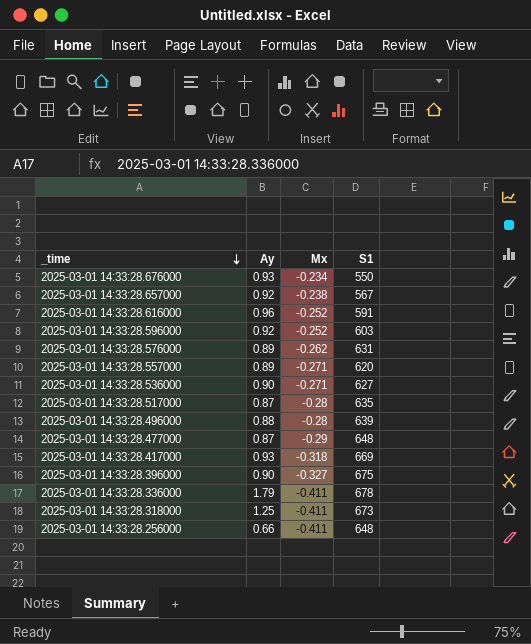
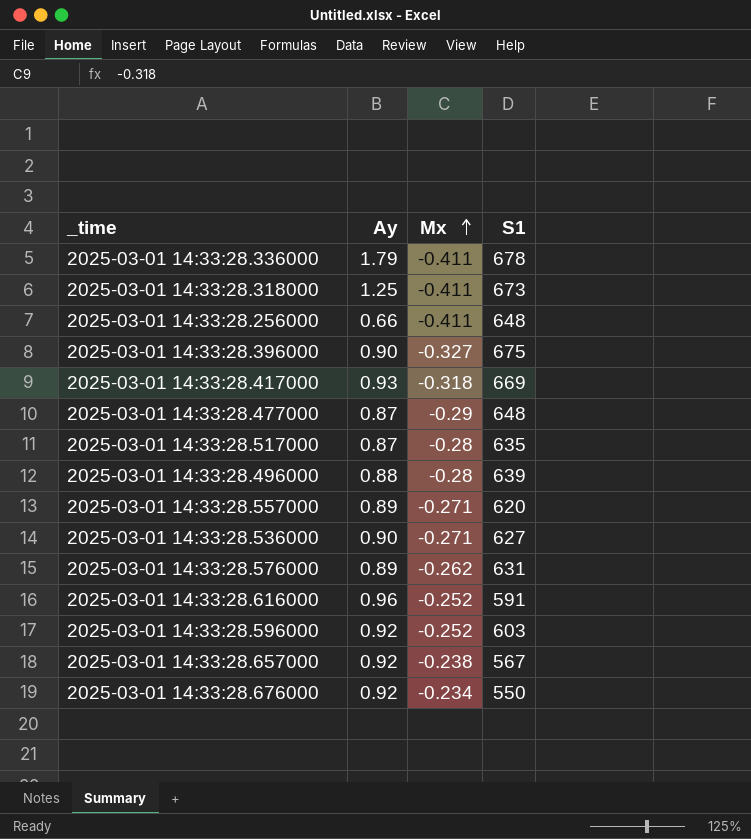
row order: _time descending -> Mx ascending
2025-03-01 14:33:28.676000 | Ay: 0.93 -> 0.92

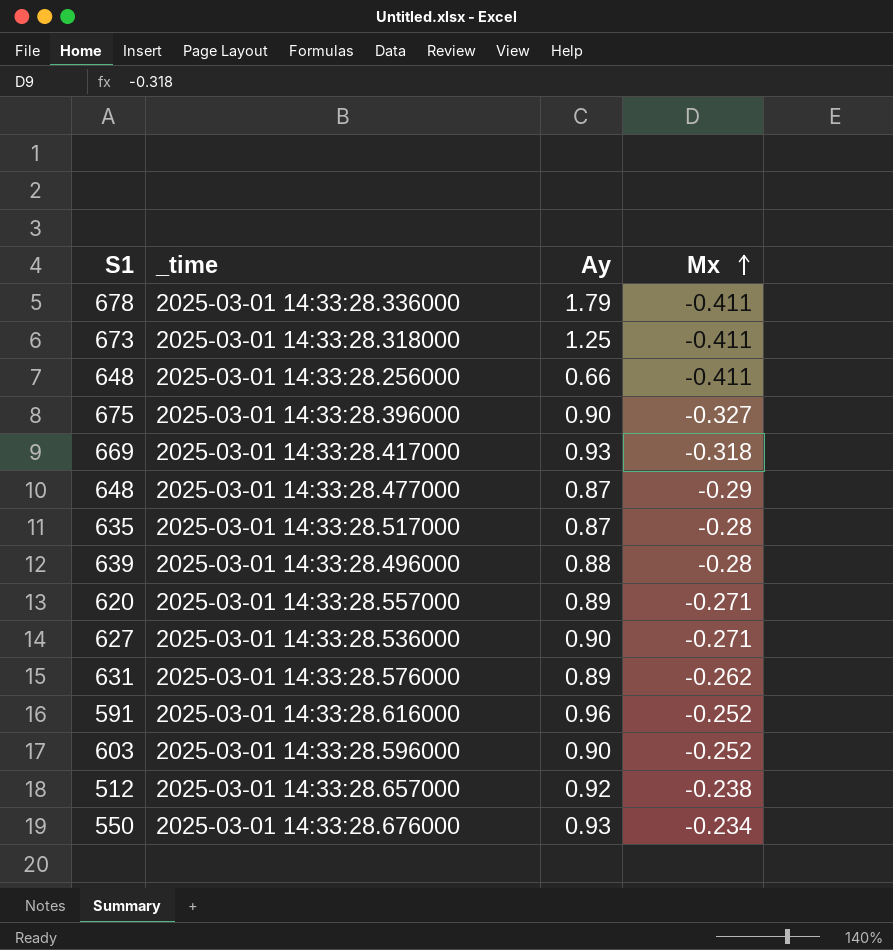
column S1 | position: 4 -> 1
2025-03-01 14:33:28.596000 | Ay: 0.92 -> 0.90
2025-03-01 14:33:28.657000 | S1: 567 -> 512
2025-03-01 14:33:28.676000 | Ay: 0.92 -> 0.93

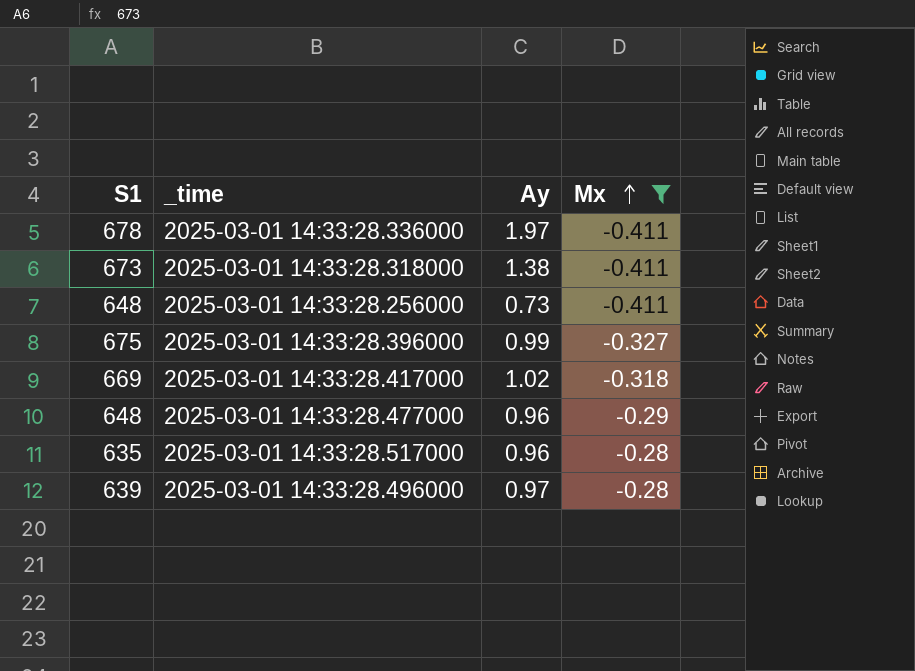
filter: none -> Mx <= -0.28
2025-03-01 14:33:28.336000 | Ay: 1.79 -> 1.97
2025-03-01 14:33:28.318000 | Ay: 1.25 -> 1.38
2025-03-01 14:33:28.256000 | Ay: 0.66 -> 0.73
2025-03-01 14:33:28.396000 | Ay: 0.90 -> 0.99
2025-03-01 14:33:28.417000 | Ay: 0.93 -> 1.02
2025-03-01 14:33:28.477000 | Ay: 0.87 -> 0.96
2025-03-01 14:33:28.517000 | Ay: 0.87 -> 0.96
2025-03-01 14:33:28.496000 | Ay: 0.88 -> 0.97

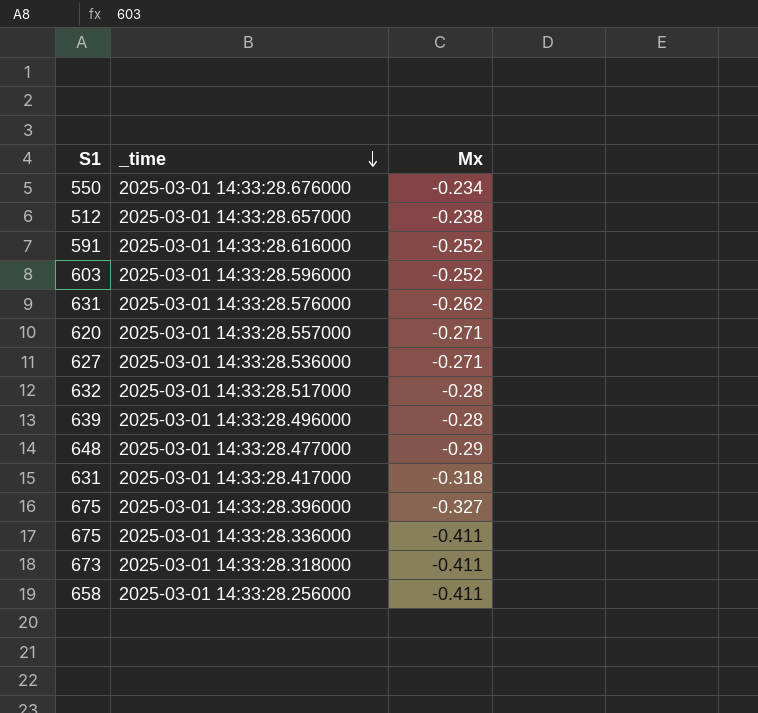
filter: Mx <= -0.28 -> none
row order: Mx ascending -> _time descending
column Ay | position: 3 -> none
2025-03-01 14:33:28.517000 | S1: 635 -> 632
2025-03-01 14:33:28.417000 | S1: 669 -> 631
2025-03-01 14:33:28.336000 | S1: 678 -> 675
2025-03-01 14:33:28.256000 | S1: 648 -> 658

